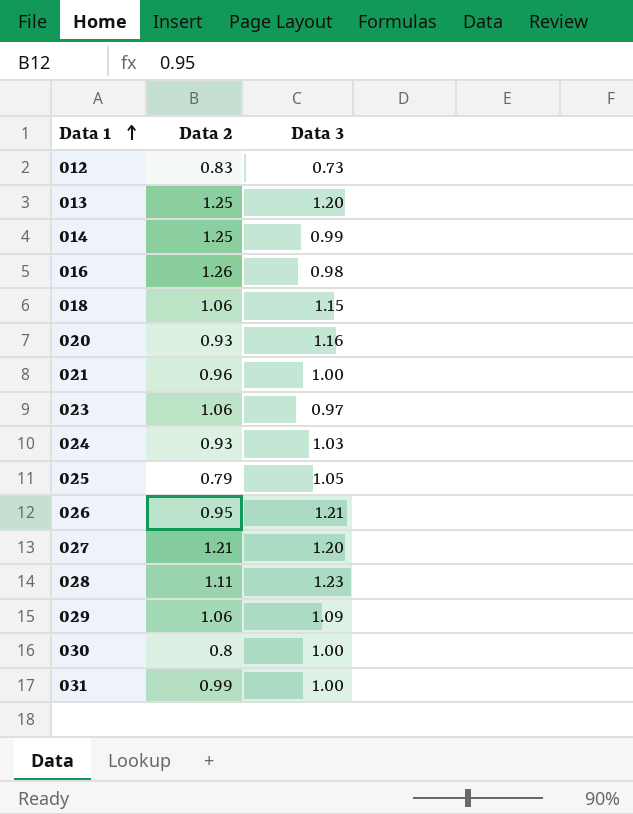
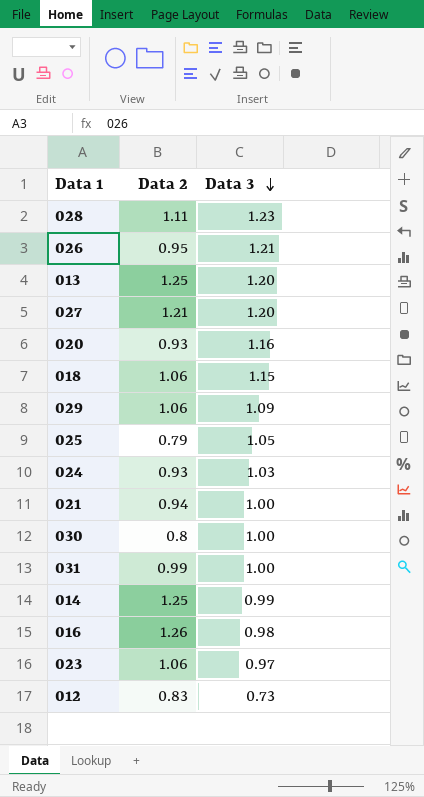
row order: Data 1 ascending -> Data 3 descending
021 | Data 2: 0.96 -> 0.94

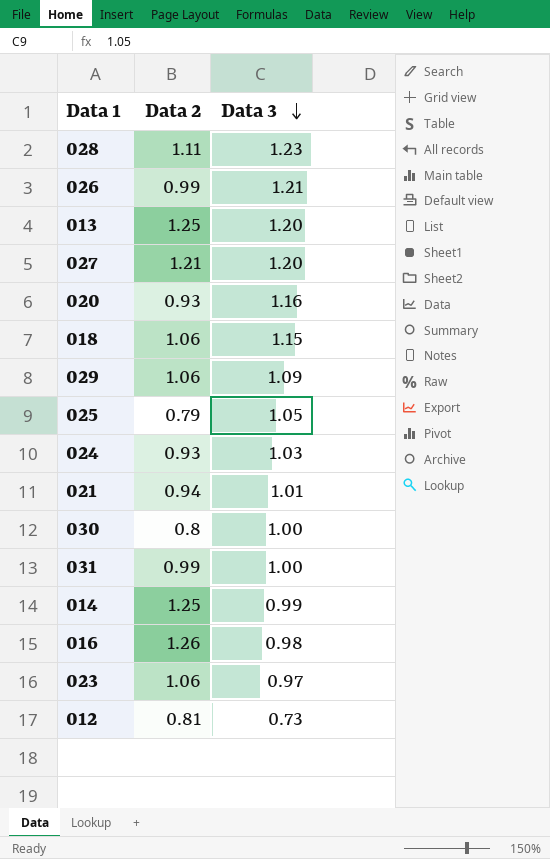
026 | Data 2: 0.95 -> 0.99
021 | Data 3: 1.00 -> 1.01
012 | Data 2: 0.83 -> 0.81

